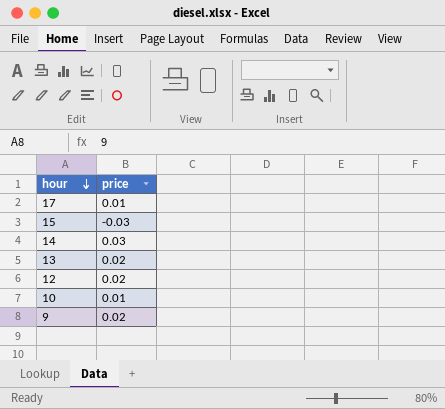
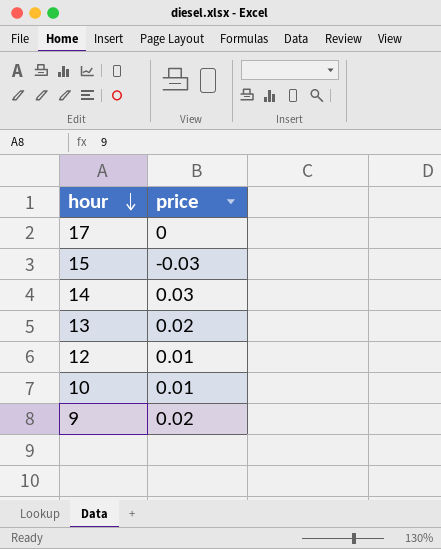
17 | price: 0.01 -> 0
12 | price: 0.02 -> 0.01

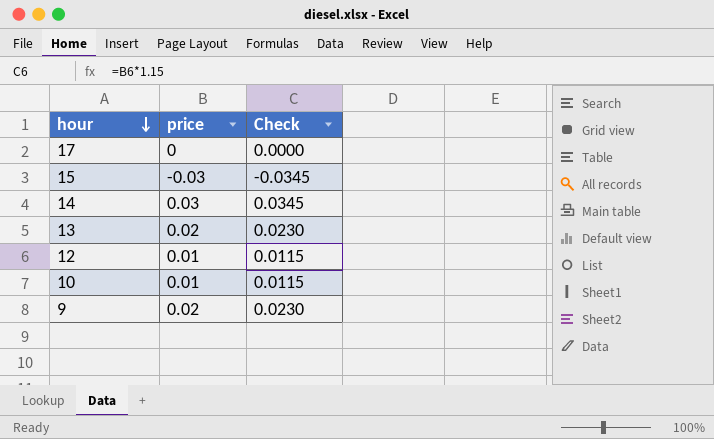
column Check | formula: none -> [price] * 1.15

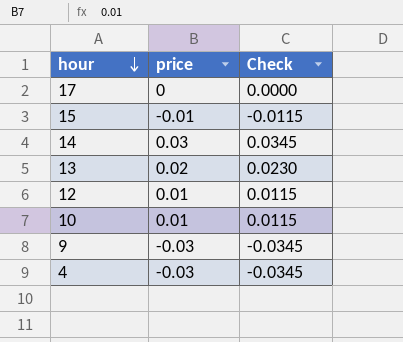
15 | price: -0.03 -> -0.01
15 | Check: -0.0345 -> -0.0115
9 | price: 0.02 -> -0.03
9 | Check: 0.0230 -> -0.0345
row 4: none -> -0.03 | -0.0345

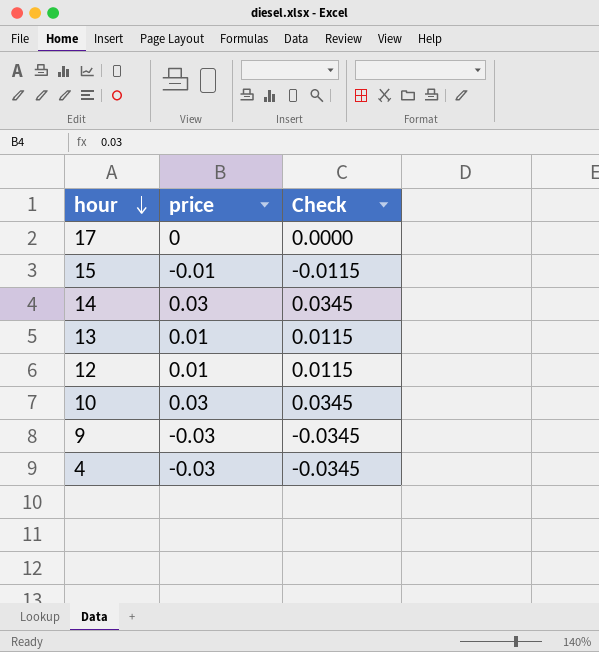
13 | price: 0.02 -> 0.01
13 | Check: 0.0230 -> 0.0115
10 | price: 0.01 -> 0.03
10 | Check: 0.0115 -> 0.0345

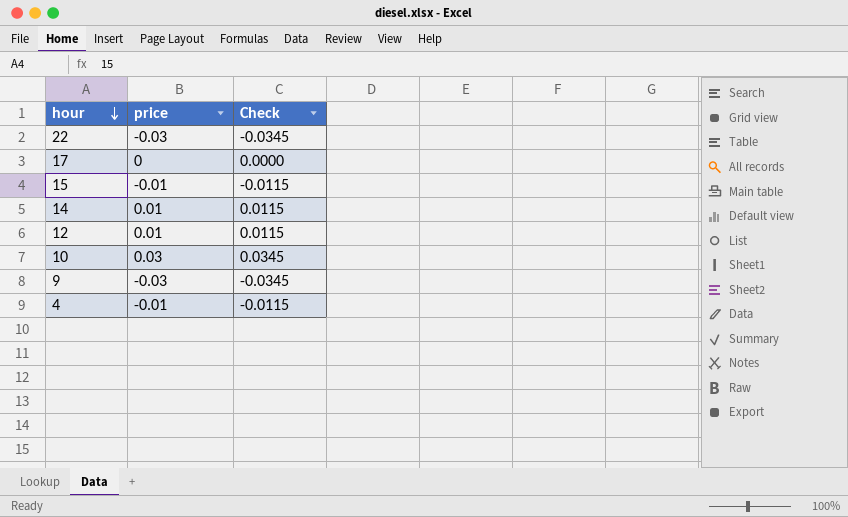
row 13: 0.01 | 0.0115 -> none
row 22: none -> -0.03 | -0.0345
14 | price: 0.03 -> 0.01
14 | Check: 0.0345 -> 0.0115
4 | price: -0.03 -> -0.01
4 | Check: -0.0345 -> -0.0115

